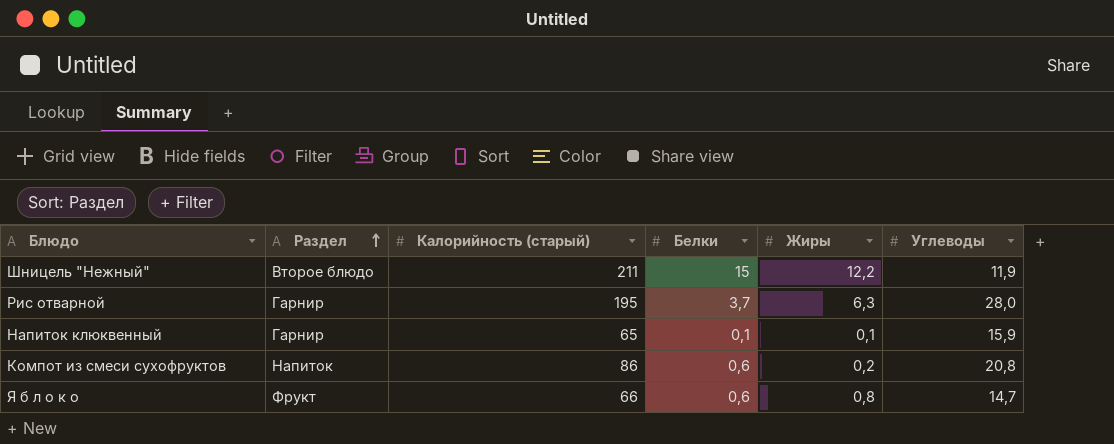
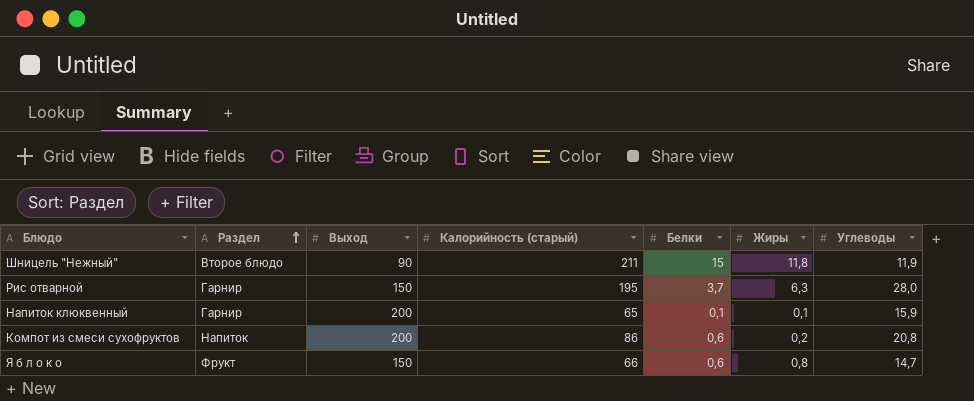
column Выход | position: none -> 3
Шницель "Нежный" | Жиры: 12,2 -> 11,8

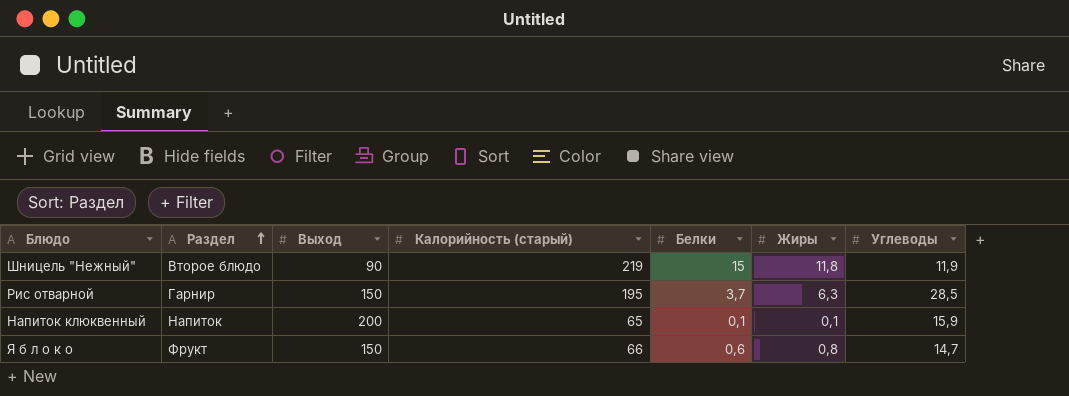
row Компот из смеси сухофруктов: Напиток | 200 | 86 | 0,6 | 0,2 | 20,8 -> none
Шницель "Нежный" | Калорийность (старый): 211 -> 219
Рис отварной | Углеводы: 28,0 -> 28,5
Напиток клюквенный | Раздел: Гарнир -> Напиток

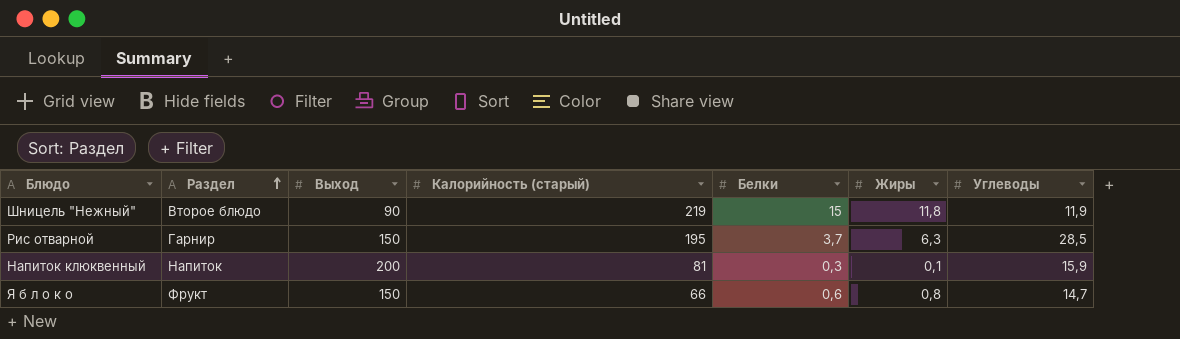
Напиток клюквенный | Калорийность (старый): 65 -> 81
Напиток клюквенный | Белки: 0,1 -> 0,3

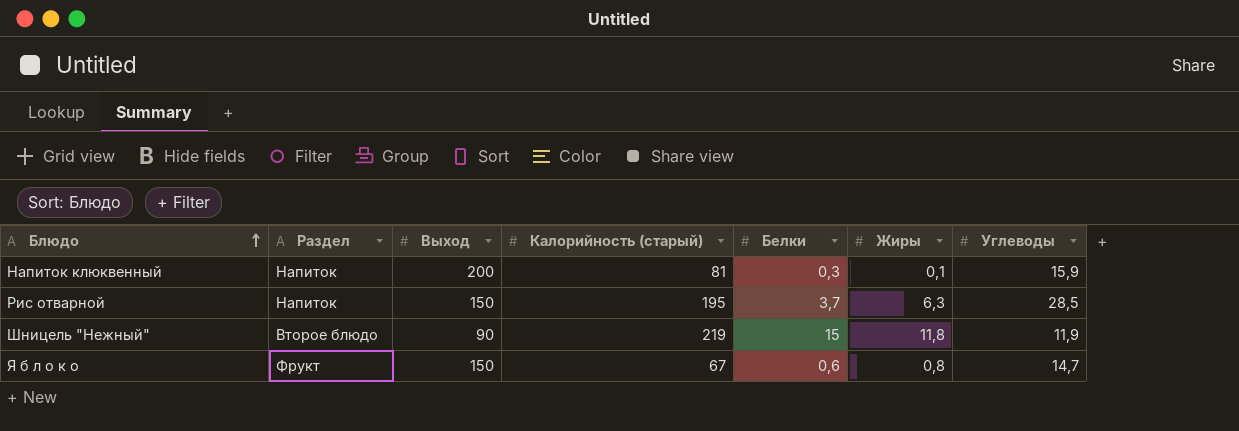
row order: Раздел ascending -> Блюдо ascending
Рис отварной | Раздел: Гарнир -> Напиток
Я б л о к о | Калорийность (старый): 66 -> 67

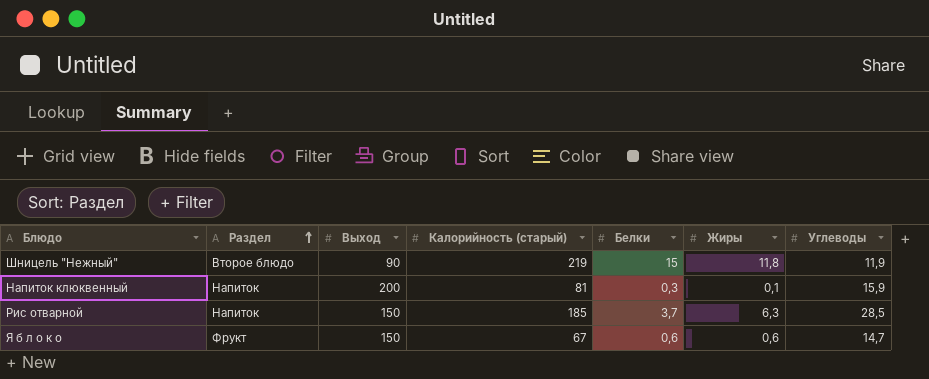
row order: Блюдо ascending -> Раздел ascending
Рис отварной | Калорийность (старый): 195 -> 185
Я б л о к о | Жиры: 0,8 -> 0,6

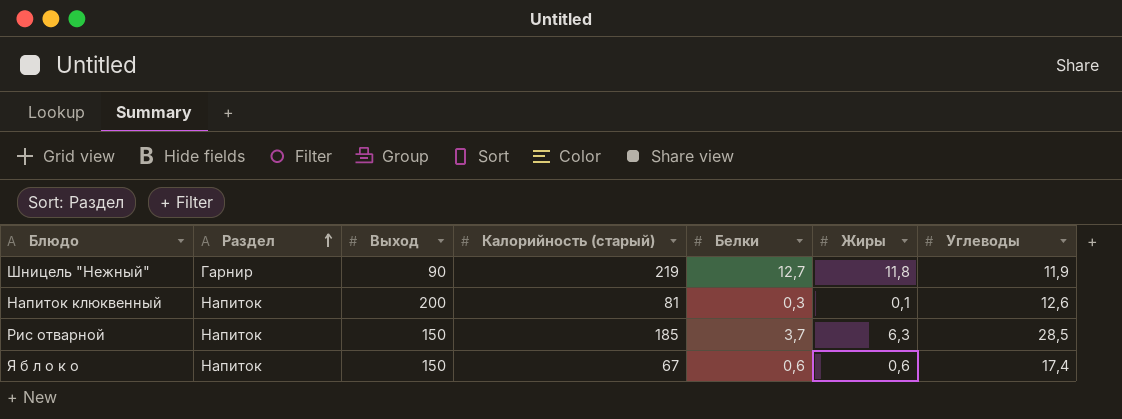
Шницель "Нежный" | Раздел: Второе блюдо -> Гарнир
Шницель "Нежный" | Белки: 15 -> 12,7
Напиток клюквенный | Углеводы: 15,9 -> 12,6
Я б л о к о | Раздел: Фрукт -> Напиток
Я б л о к о | Углеводы: 14,7 -> 17,4

